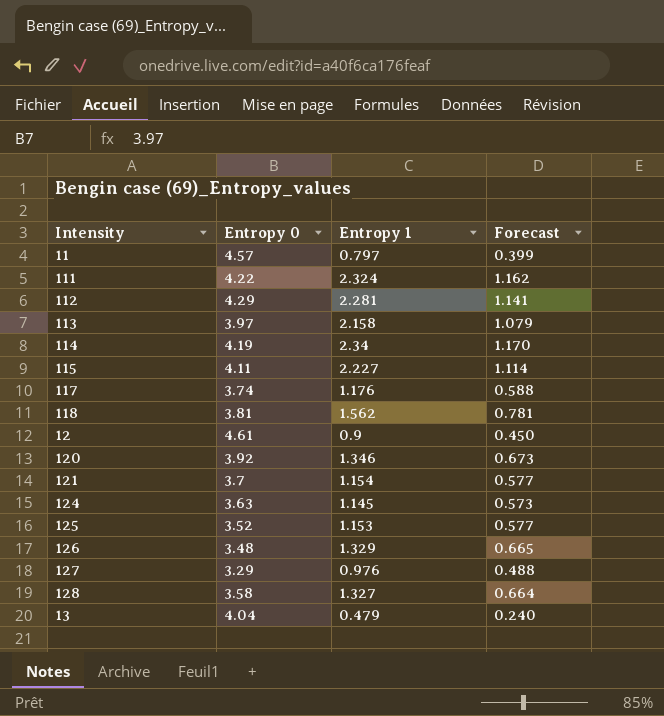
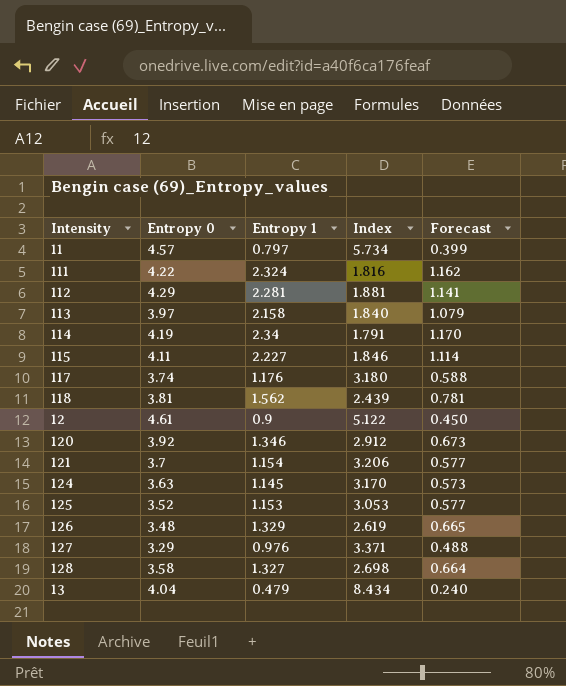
column Index | formula: none -> [Entropy 0] / [Entropy 1]

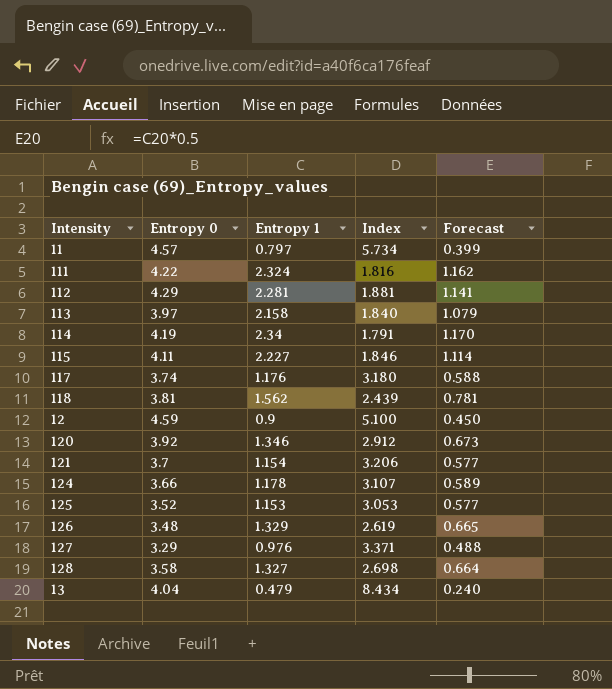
12 | Entropy 0: 4.61 -> 4.59
12 | Index: 5.122 -> 5.100
124 | Entropy 0: 3.63 -> 3.66
124 | Entropy 1: 1.145 -> 1.178
124 | Index: 3.170 -> 3.107
124 | Forecast: 0.573 -> 0.589

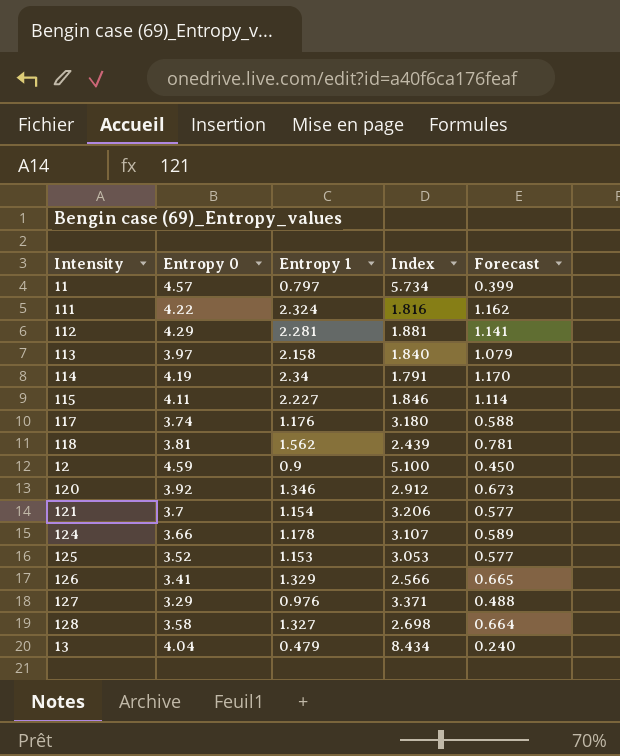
126 | Entropy 0: 3.48 -> 3.41
126 | Index: 2.619 -> 2.566

